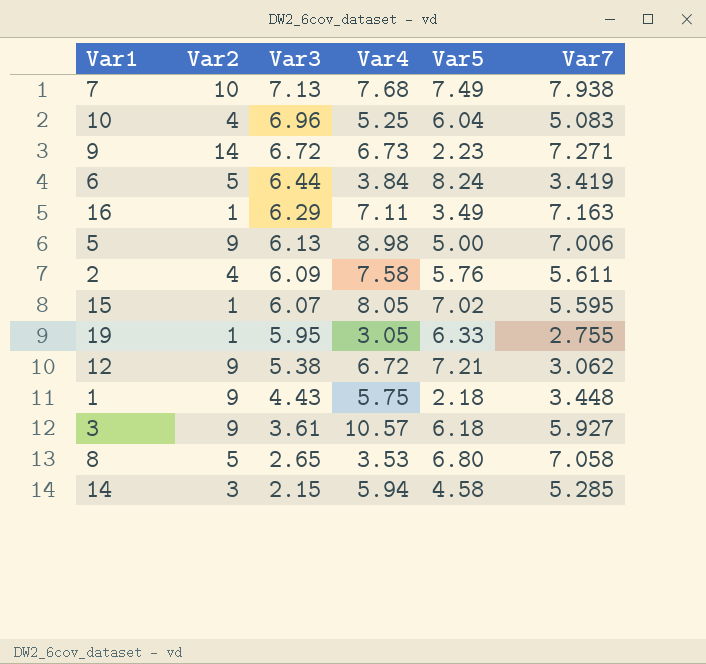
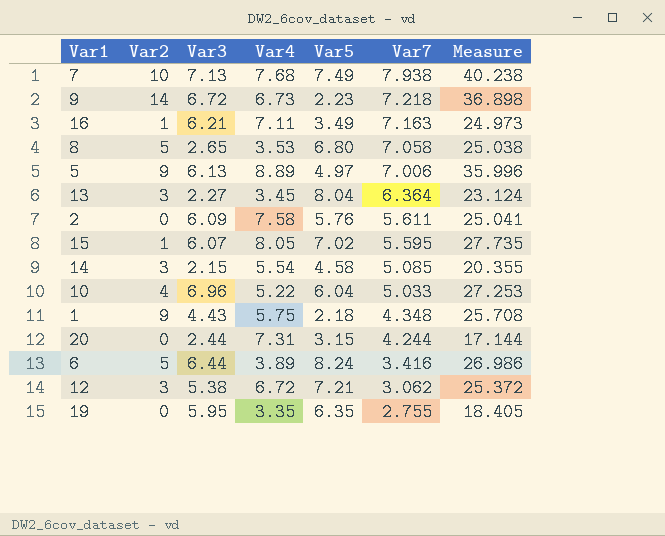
row order: Var3 descending -> Var7 descending
column Measure | formula: none -> [Var2] + [Var3] + [Var4] + [Var5] + [Var7]
row 3: 9 | 3.61 | 10.57 | 6.18 | 5.927 -> none
9 | Var7: 7.271 -> 7.218
16 | Var3: 6.29 -> 6.21
5 | Var4: 8.98 -> 8.89
5 | Var5: 5.00 -> 4.97
row 13: none -> 3 | 2.27 | 3.45 | 8.04 | 6.364 | 23.124
2 | Var2: 4 -> 0
14 | Var4: 5.94 -> 5.54
14 | Var7: 5.285 -> 5.085
10 | Var4: 5.25 -> 5.22
10 | Var7: 5.083 -> 5.033
1 | Var7: 3.448 -> 4.348
row 20: none -> 0 | 2.44 | 7.31 | 3.15 | 4.244 | 17.144
6 | Var4: 3.84 -> 3.89
6 | Var7: 3.419 -> 3.416
12 | Var2: 9 -> 3
19 | Var2: 1 -> 0
19 | Var4: 3.05 -> 3.35
19 | Var5: 6.33 -> 6.35

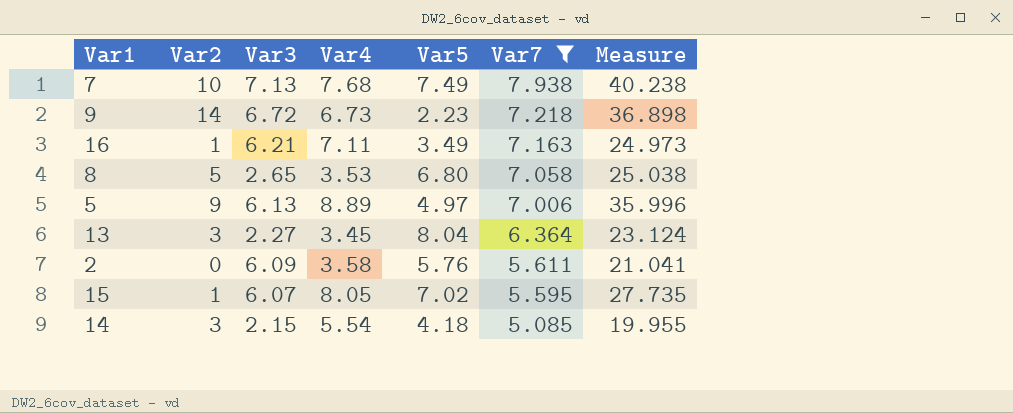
filter: none -> Var7 >= 5.085
2 | Var4: 7.58 -> 3.58
2 | Measure: 25.041 -> 21.041
14 | Var5: 4.58 -> 4.18
14 | Measure: 20.355 -> 19.955

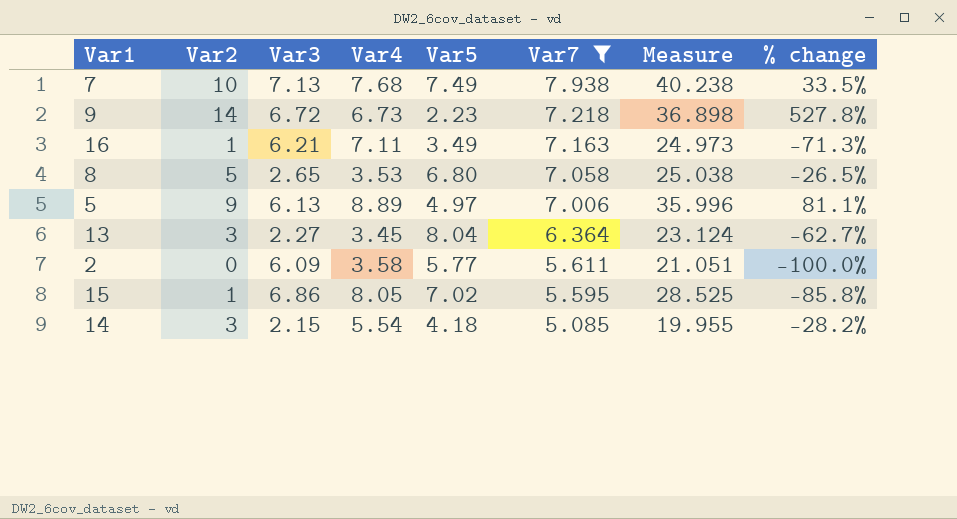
column % change | formula: none -> ([Var2] - [Var5]) / [Var5]
2 | Var5: 5.76 -> 5.77
2 | Measure: 21.041 -> 21.051
15 | Var3: 6.07 -> 6.86
15 | Measure: 27.735 -> 28.525

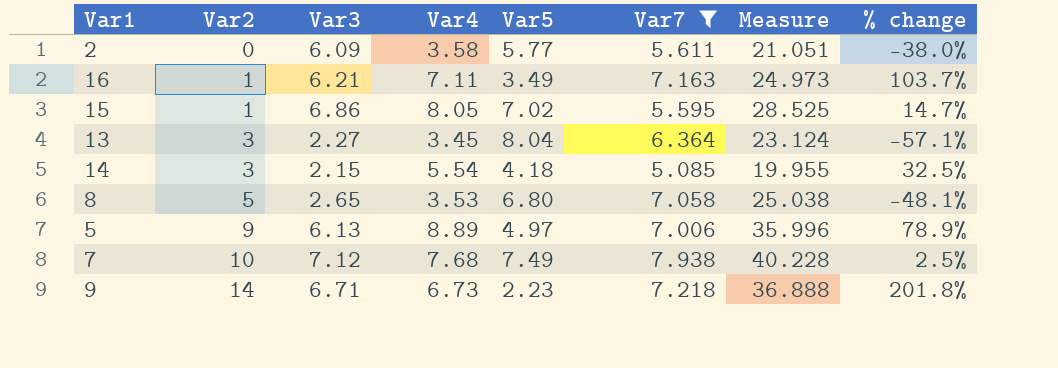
row order: Var7 descending -> Var2 ascending
column % change | formula: ([Var2] - [Var5]) / [Var5] -> ([Var4] - [Var5]) / [Var5]
7 | Var3: 7.13 -> 7.12
7 | Measure: 40.238 -> 40.228
9 | Var3: 6.72 -> 6.71
9 | Measure: 36.898 -> 36.888

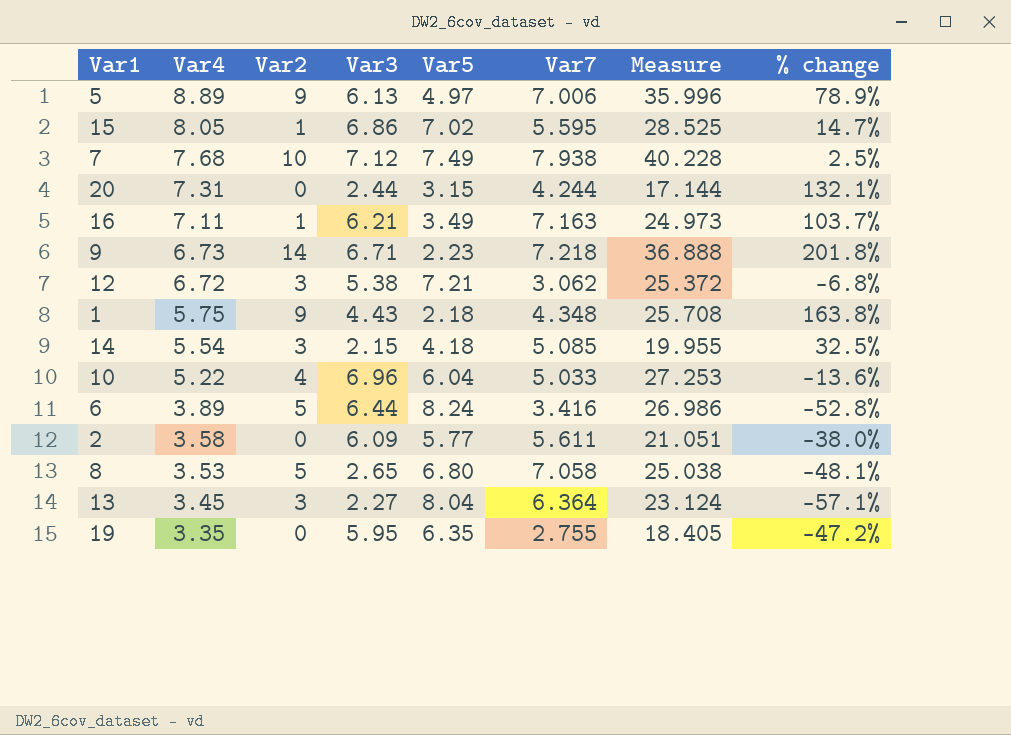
filter: Var7 >= 5.085 -> none
row order: Var2 ascending -> Var4 descending
column Var4 | position: 4 -> 2

